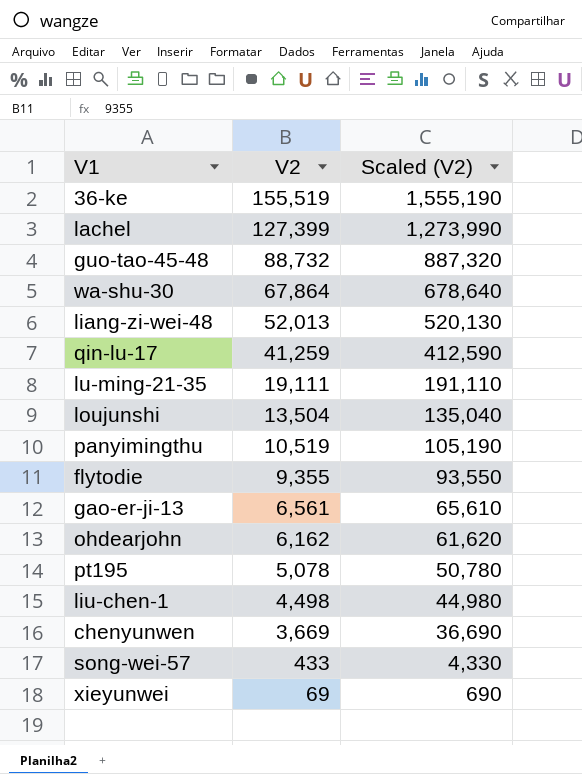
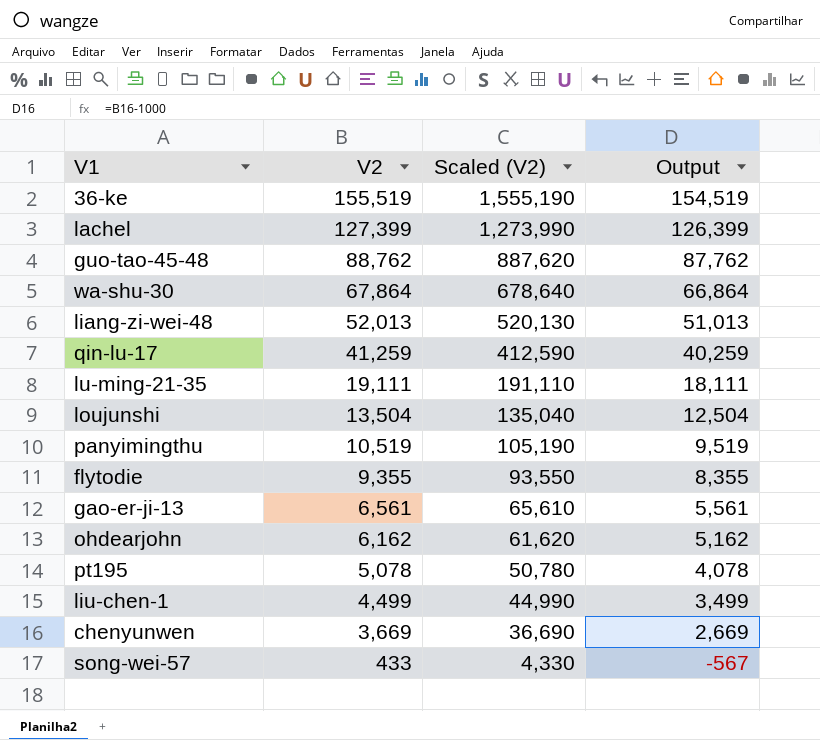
column Output | formula: none -> [V2] - 1000
row xieyunwei: 69 | 690 -> none
guo-tao-45-48 | V2: 88,732 -> 88,762
guo-tao-45-48 | Scaled (V2): 887,320 -> 887,620
liu-chen-1 | V2: 4,498 -> 4,499
liu-chen-1 | Scaled (V2): 44,980 -> 44,990

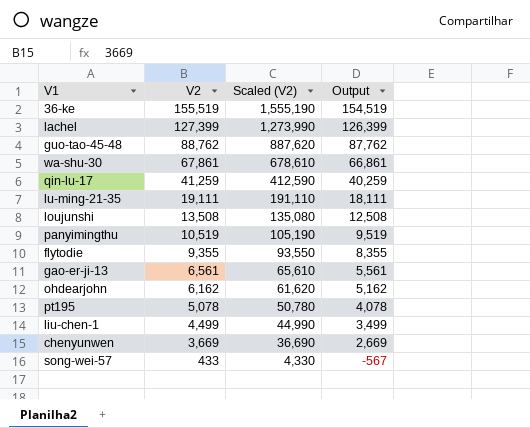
row liang-zi-wei-48: 52,013 | 520,130 | 51,013 -> none
wa-shu-30 | V2: 67,864 -> 67,861
wa-shu-30 | Scaled (V2): 678,640 -> 678,610
wa-shu-30 | Output: 66,864 -> 66,861
loujunshi | V2: 13,504 -> 13,508
loujunshi | Scaled (V2): 135,040 -> 135,080
loujunshi | Output: 12,504 -> 12,508

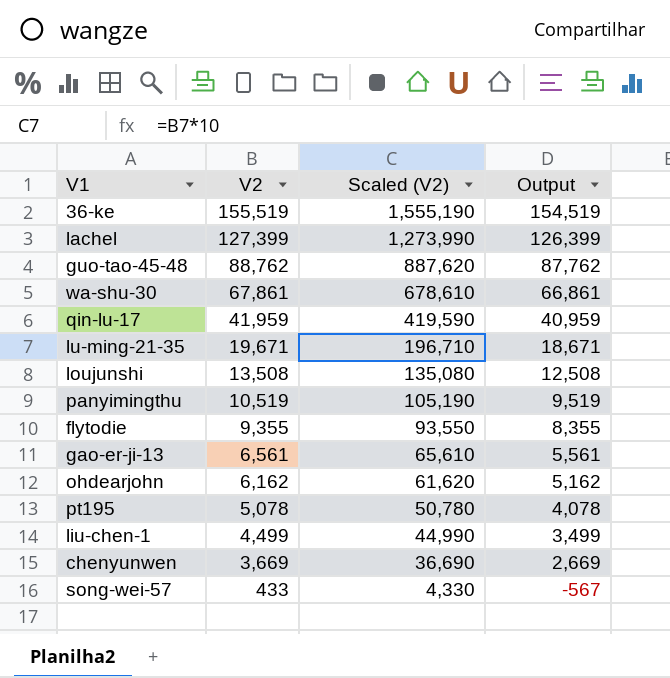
qin-lu-17 | V2: 41,259 -> 41,959
qin-lu-17 | Scaled (V2): 412,590 -> 419,590
qin-lu-17 | Output: 40,259 -> 40,959
lu-ming-21-35 | V2: 19,111 -> 19,671
lu-ming-21-35 | Scaled (V2): 191,110 -> 196,710
lu-ming-21-35 | Output: 18,111 -> 18,671

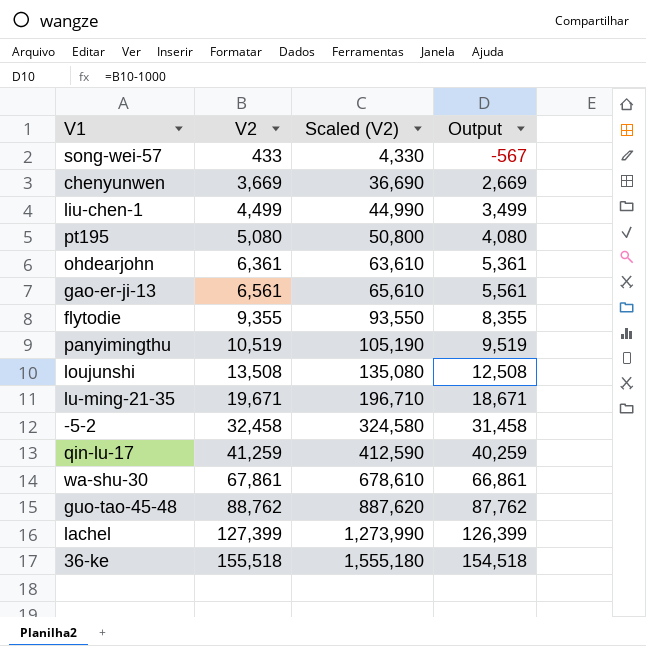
row order: V2 descending -> V2 ascending
pt195 | V2: 5,078 -> 5,080
pt195 | Scaled (V2): 50,780 -> 50,800
pt195 | Output: 4,078 -> 4,080
ohdearjohn | V2: 6,162 -> 6,361
ohdearjohn | Scaled (V2): 61,620 -> 63,610
ohdearjohn | Output: 5,162 -> 5,361
row -5-2: none -> 32,458 | 324,580 | 31,458
qin-lu-17 | V2: 41,959 -> 41,259
qin-lu-17 | Scaled (V2): 419,590 -> 412,590
qin-lu-17 | Output: 40,959 -> 40,259
36-ke | V2: 155,519 -> 155,518
36-ke | Scaled (V2): 1,555,190 -> 1,555,180
36-ke | Output: 154,519 -> 154,518

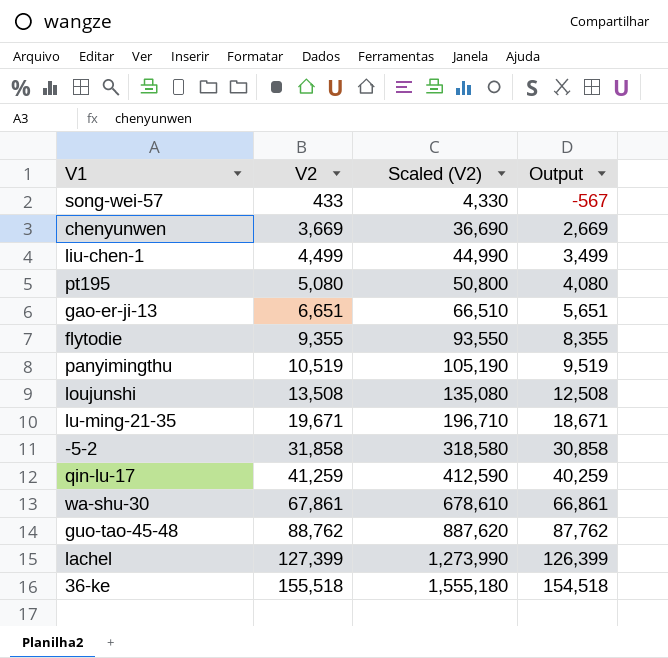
row ohdearjohn: 6,361 | 63,610 | 5,361 -> none
gao-er-ji-13 | V2: 6,561 -> 6,651
gao-er-ji-13 | Scaled (V2): 65,610 -> 66,510
gao-er-ji-13 | Output: 5,561 -> 5,651
-5-2 | V2: 32,458 -> 31,858
-5-2 | Scaled (V2): 324,580 -> 318,580
-5-2 | Output: 31,458 -> 30,858

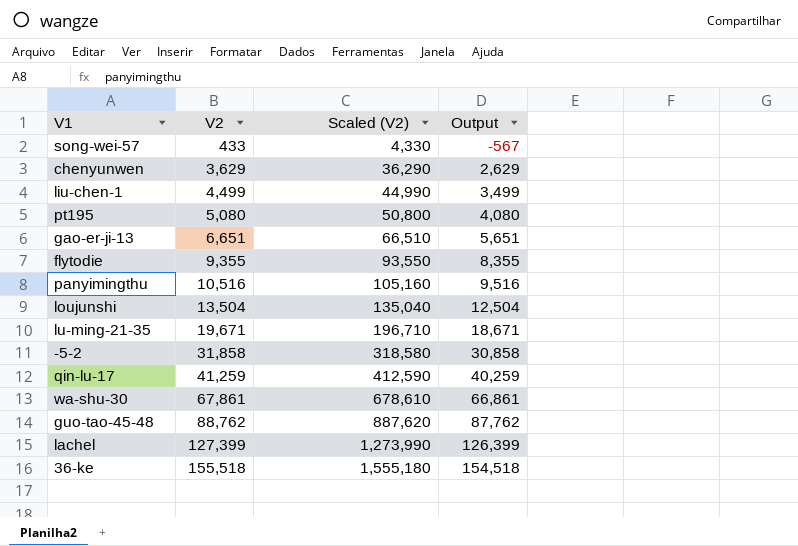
chenyunwen | V2: 3,669 -> 3,629
chenyunwen | Scaled (V2): 36,690 -> 36,290
chenyunwen | Output: 2,669 -> 2,629
panyimingthu | V2: 10,519 -> 10,516
panyimingthu | Scaled (V2): 105,190 -> 105,160
panyimingthu | Output: 9,519 -> 9,516
loujunshi | V2: 13,508 -> 13,504
loujunshi | Scaled (V2): 135,080 -> 135,040
loujunshi | Output: 12,508 -> 12,504

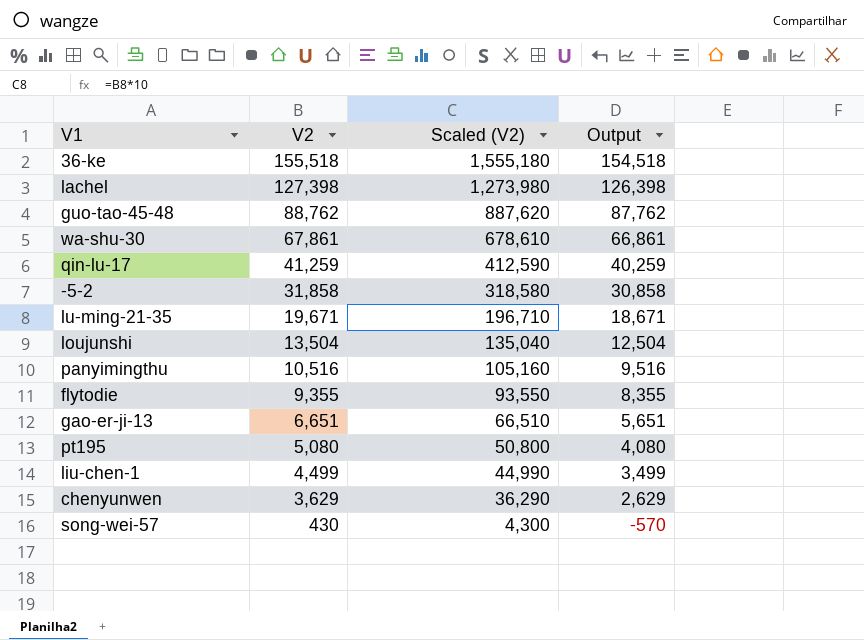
row order: V2 ascending -> V2 descending
lachel | V2: 127,399 -> 127,398
lachel | Scaled (V2): 1,273,990 -> 1,273,980
lachel | Output: 126,399 -> 126,398
song-wei-57 | V2: 433 -> 430
song-wei-57 | Scaled (V2): 4,330 -> 4,300
song-wei-57 | Output: -567 -> -570

